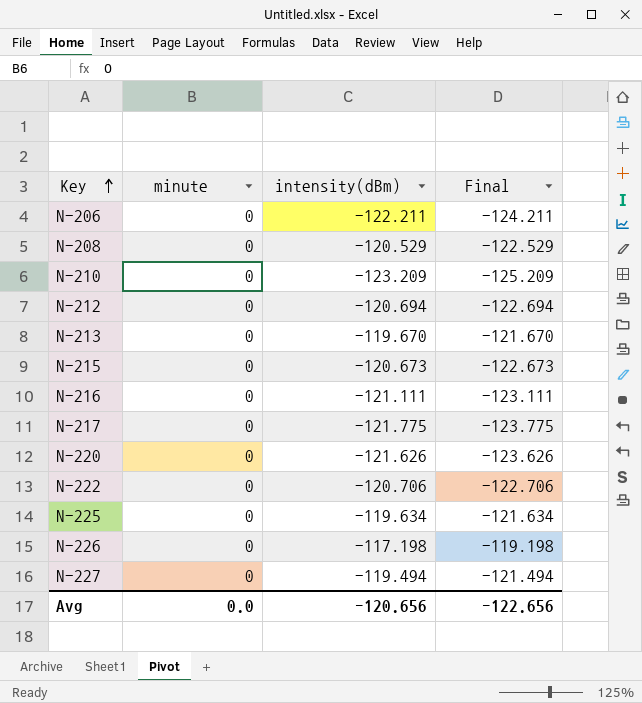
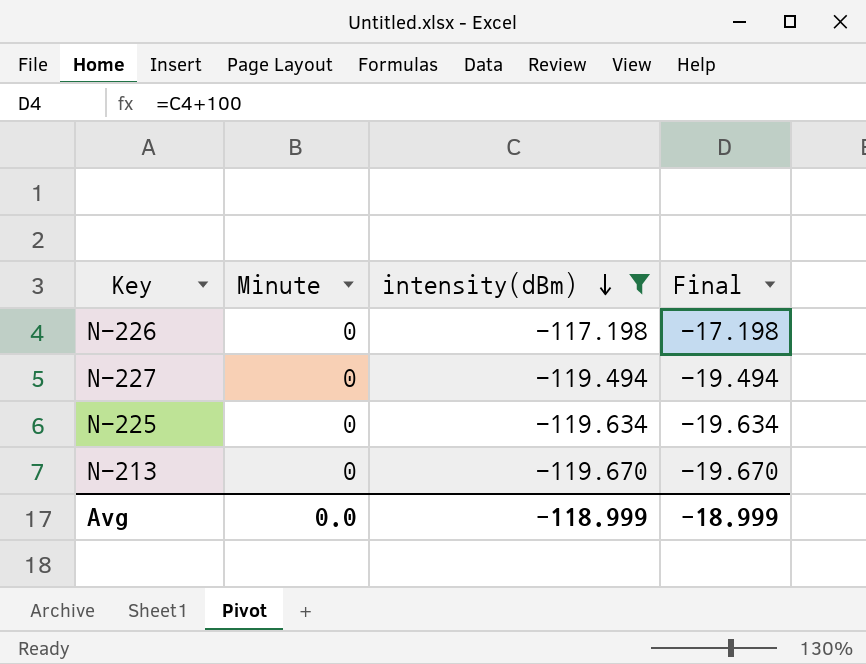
filter: none -> intensity(dBm) >= -119.670
row order: Key ascending -> intensity(dBm) descending
column name: minute -> Minute
column Final | formula: [intensity(dBm)] - 2 -> [intensity(dBm)] + 100
Avg | intensity(dBm): -120.656 -> -118.999
Avg | Final: -122.656 -> -18.999

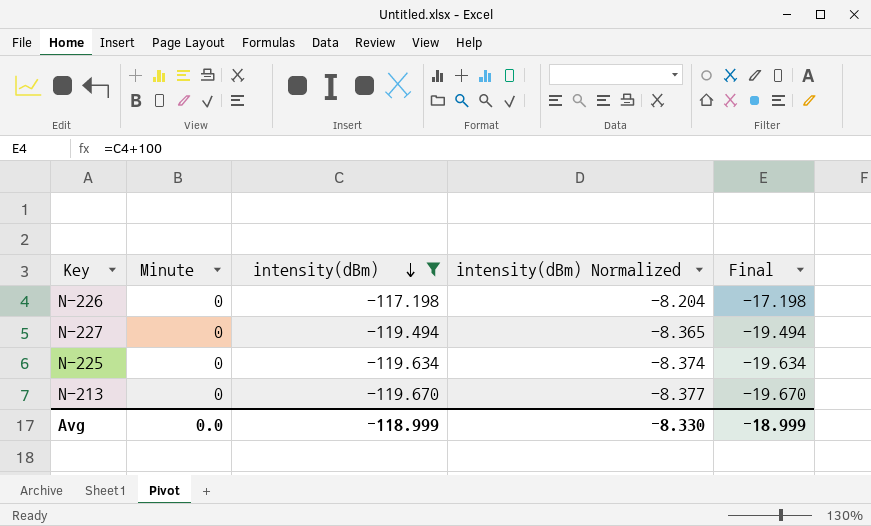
column intensity(dBm) Normalized | formula: none -> [intensity(dBm)] * 0.07

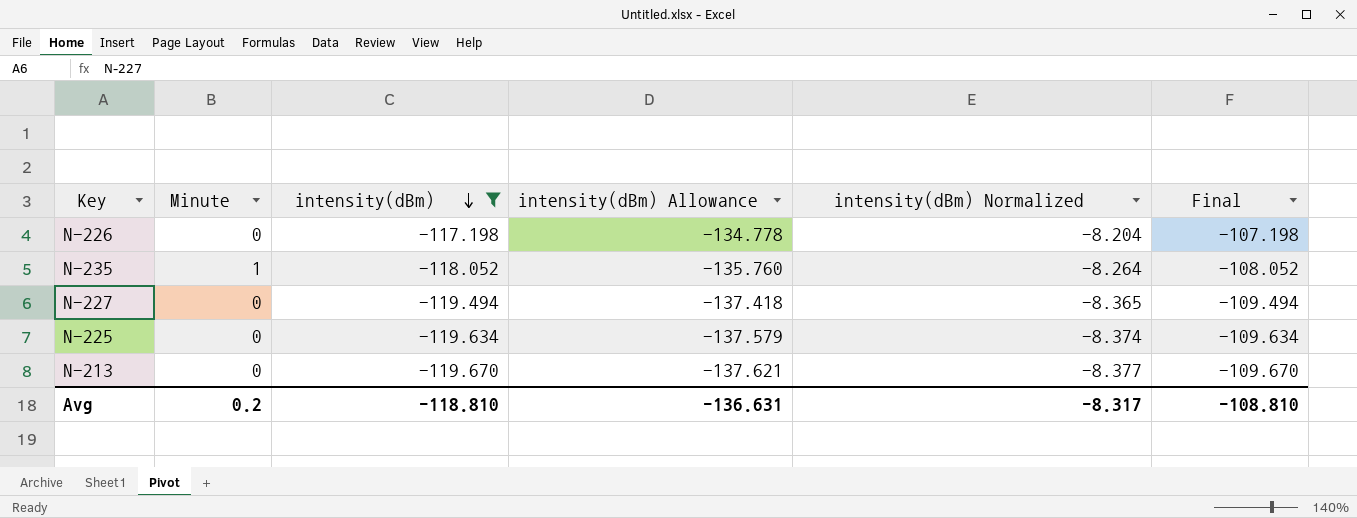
column intensity(dBm) Allowance | formula: none -> [intensity(dBm)] * 1.15
column Final | formula: [intensity(dBm)] + 100 -> [intensity(dBm)] + 10
row N-235: none -> 1 | -118.052 | -135.760 | -8.264 | -108.052
Avg | Minute: 0.0 -> 0.2
Avg | intensity(dBm): -118.999 -> -118.810
Avg | intensity(dBm) Normalized: -8.330 -> -8.317
Avg | Final: -18.999 -> -108.810

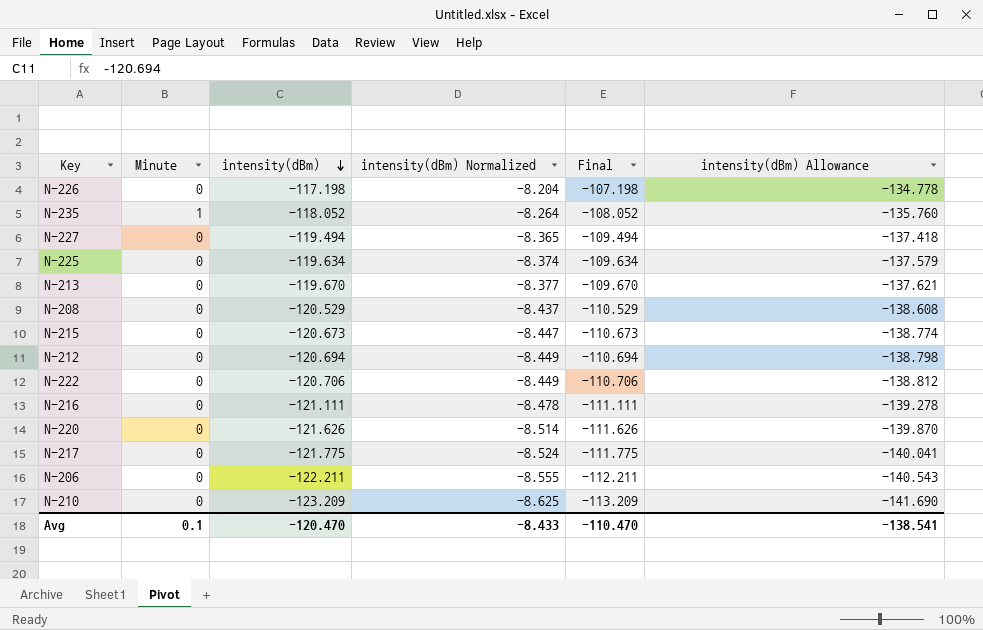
filter: intensity(dBm) >= -119.670 -> none
column intensity(dBm) Allowance | position: 4 -> 6
Avg | Minute: 0.2 -> 0.1
Avg | intensity(dBm): -118.810 -> -120.470
Avg | intensity(dBm) Normalized: -8.317 -> -8.433
Avg | Final: -108.810 -> -110.470
Avg | intensity(dBm) Allowance: -136.631 -> -138.541

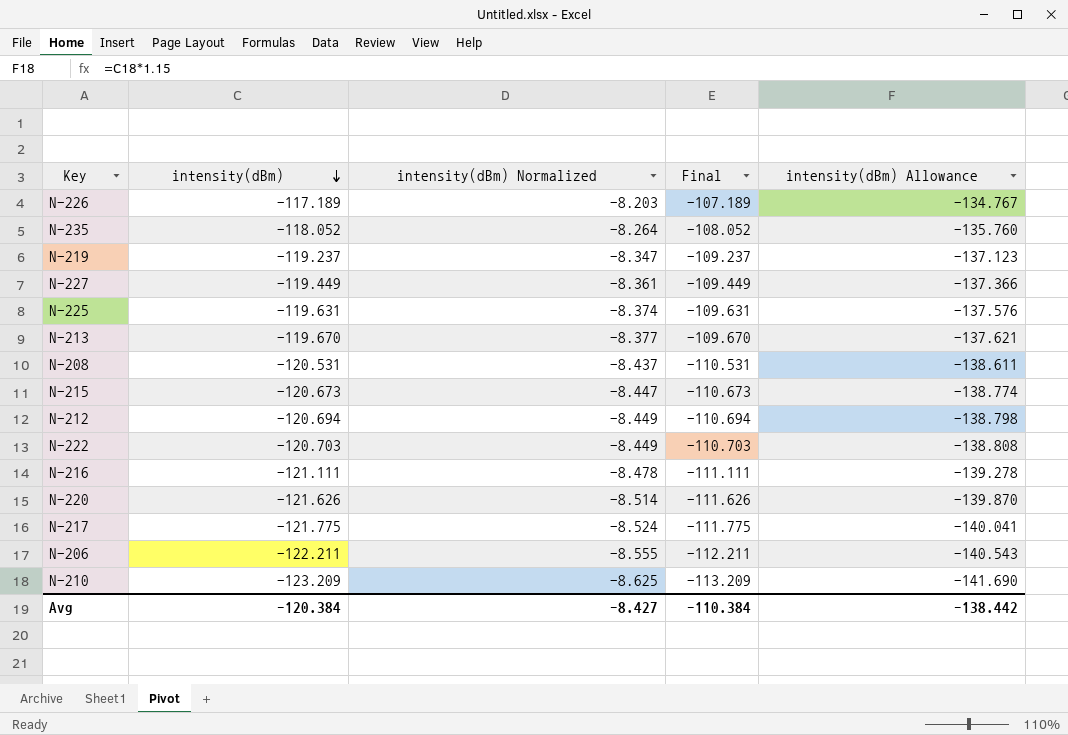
column Minute | position: 2 -> none
N-226 | intensity(dBm): -117.198 -> -117.189
N-226 | intensity(dBm) Normalized: -8.204 -> -8.203
N-226 | Final: -107.198 -> -107.189
N-226 | intensity(dBm) Allowance: -134.778 -> -134.767
row N-219: none -> -119.237 | -8.347 | -109.237 | -137.123
N-227 | intensity(dBm): -119.494 -> -119.449
N-227 | intensity(dBm) Normalized: -8.365 -> -8.361
N-227 | Final: -109.494 -> -109.449
N-227 | intensity(dBm) Allowance: -137.418 -> -137.366
N-225 | intensity(dBm): -119.634 -> -119.631
N-225 | Final: -109.634 -> -109.631
N-225 | intensity(dBm) Allowance: -137.579 -> -137.576
N-208 | intensity(dBm): -120.529 -> -120.531
N-208 | Final: -110.529 -> -110.531
N-208 | intensity(dBm) Allowance: -138.608 -> -138.611
N-222 | intensity(dBm): -120.706 -> -120.703
N-222 | Final: -110.706 -> -110.703
N-222 | intensity(dBm) Allowance: -138.812 -> -138.808
Avg | intensity(dBm): -120.470 -> -120.384
Avg | intensity(dBm) Normalized: -8.433 -> -8.427
Avg | Final: -110.470 -> -110.384
Avg | intensity(dBm) Allowance: -138.541 -> -138.442

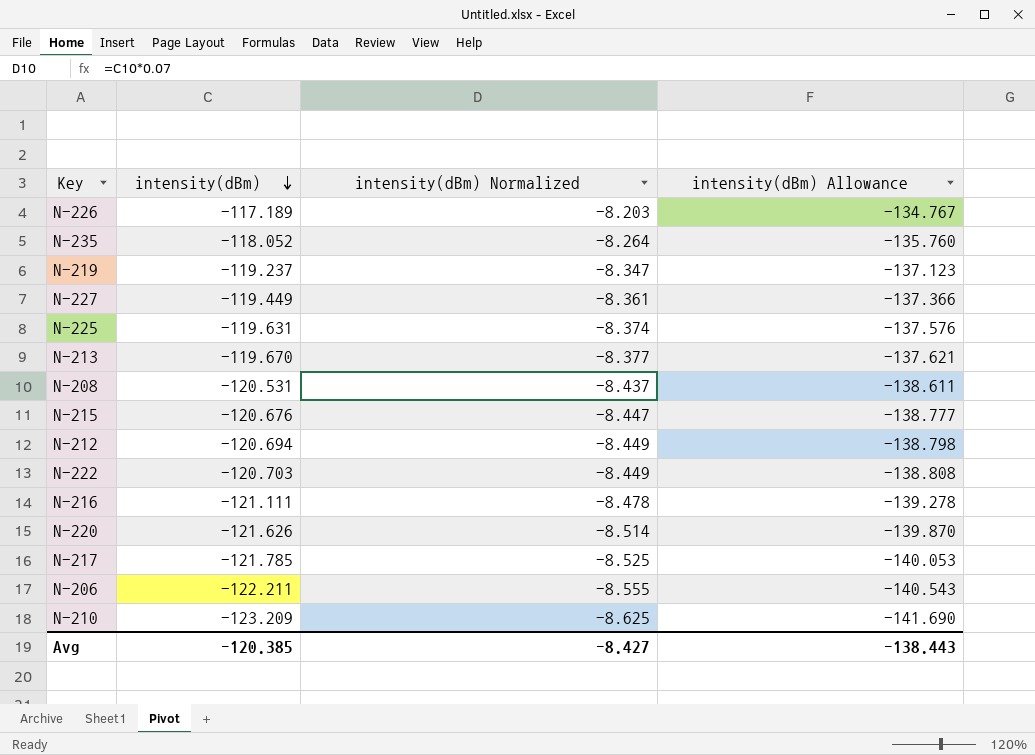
column Final | formula: [intensity(dBm)] + 10 -> none
N-215 | intensity(dBm): -120.673 -> -120.676
N-215 | intensity(dBm) Allowance: -138.774 -> -138.777
N-217 | intensity(dBm): -121.775 -> -121.785
N-217 | intensity(dBm) Normalized: -8.524 -> -8.525
N-217 | intensity(dBm) Allowance: -140.041 -> -140.053
Avg | intensity(dBm): -120.384 -> -120.385
Avg | intensity(dBm) Allowance: -138.442 -> -138.443

